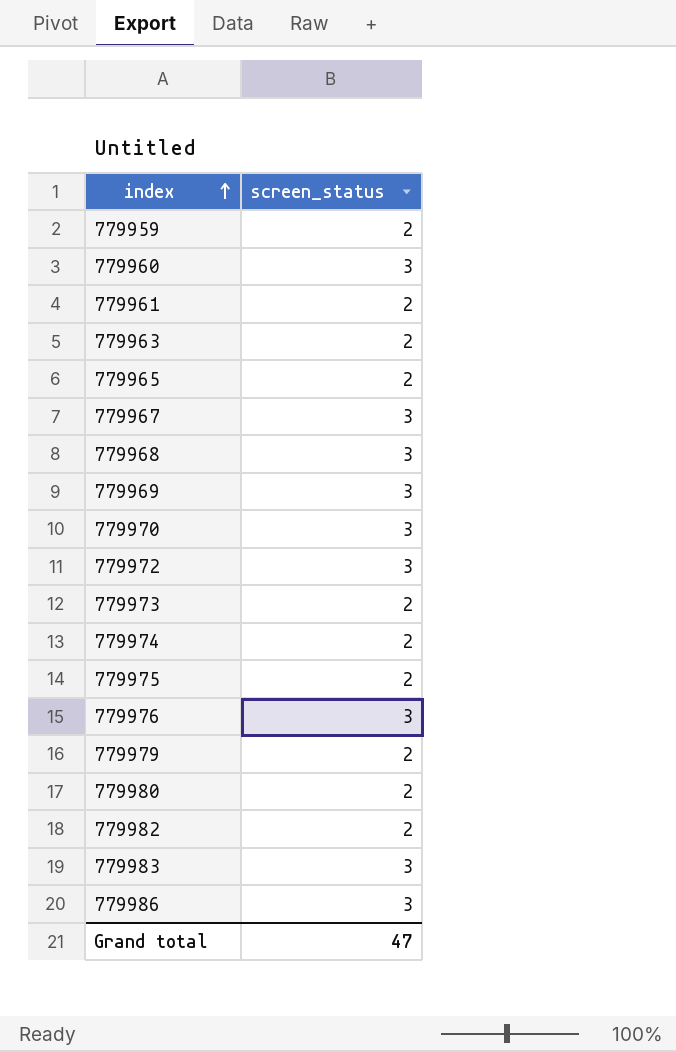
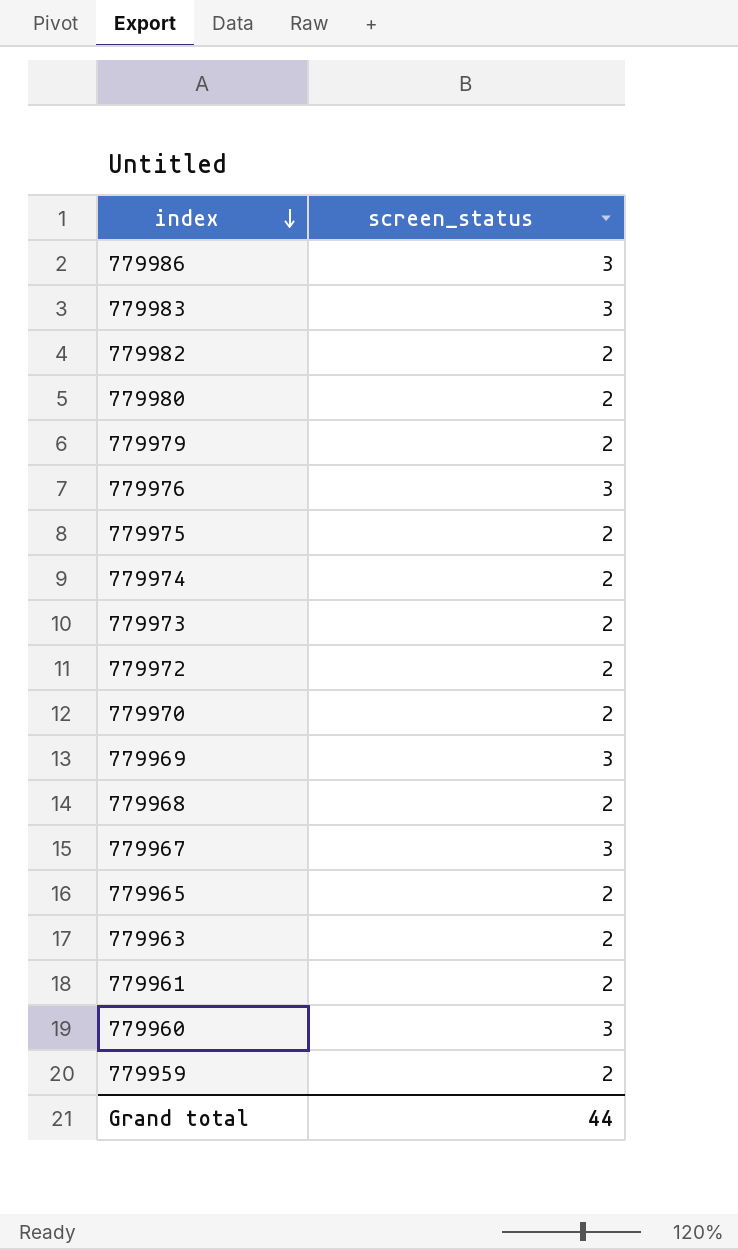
row order: index ascending -> index descending
779972 | screen_status: 3 -> 2
779970 | screen_status: 3 -> 2
779968 | screen_status: 3 -> 2
Grand total | screen_status: 47 -> 44

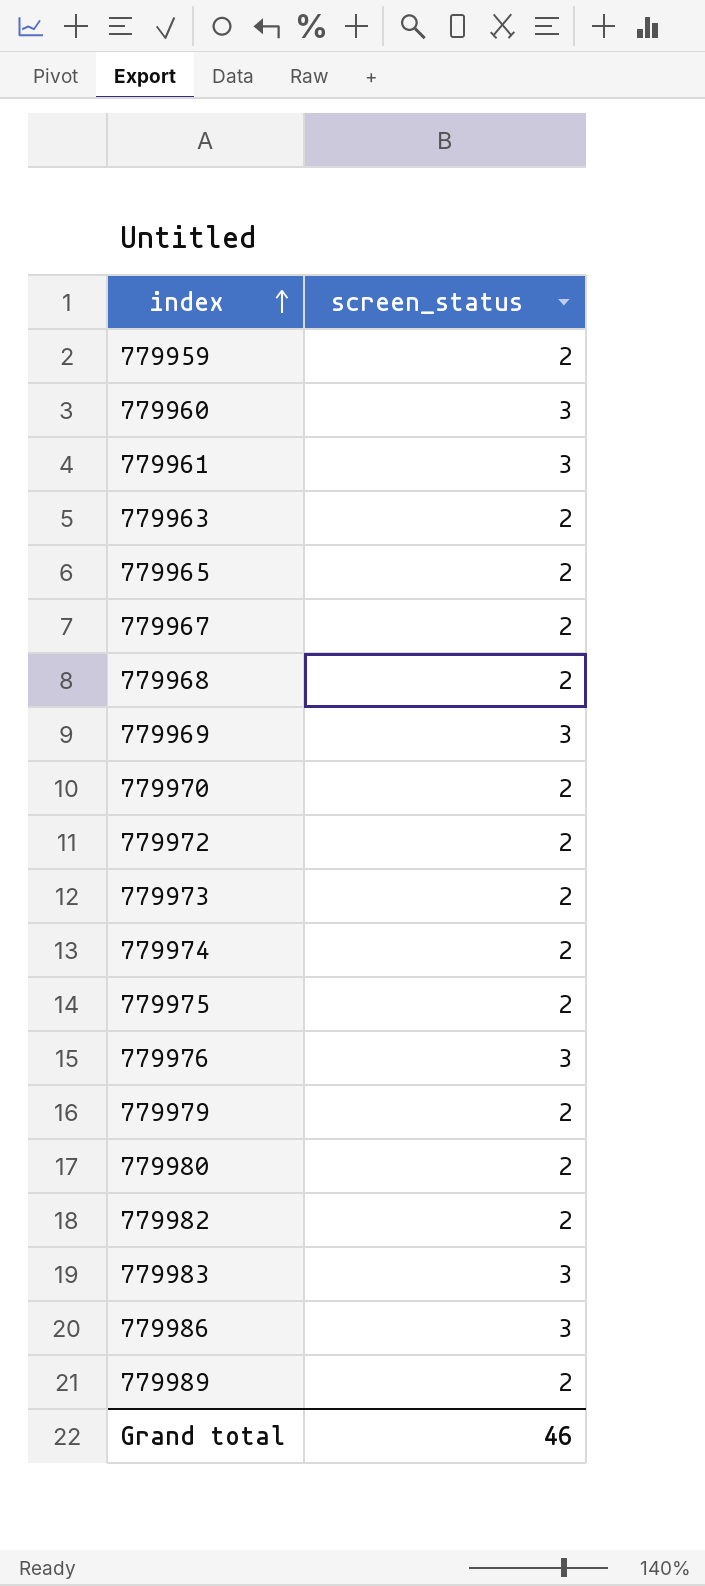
row order: index descending -> index ascending
779961 | screen_status: 2 -> 3
779967 | screen_status: 3 -> 2
row 779989: none -> 2
Grand total | screen_status: 44 -> 46

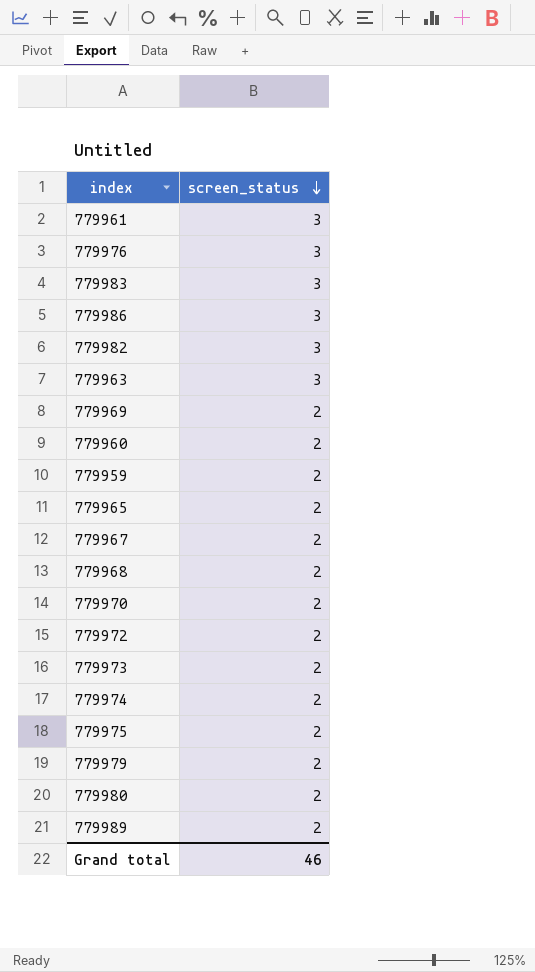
row order: index ascending -> screen_status descending
779982 | screen_status: 2 -> 3
779963 | screen_status: 2 -> 3
779969 | screen_status: 3 -> 2
779960 | screen_status: 3 -> 2

